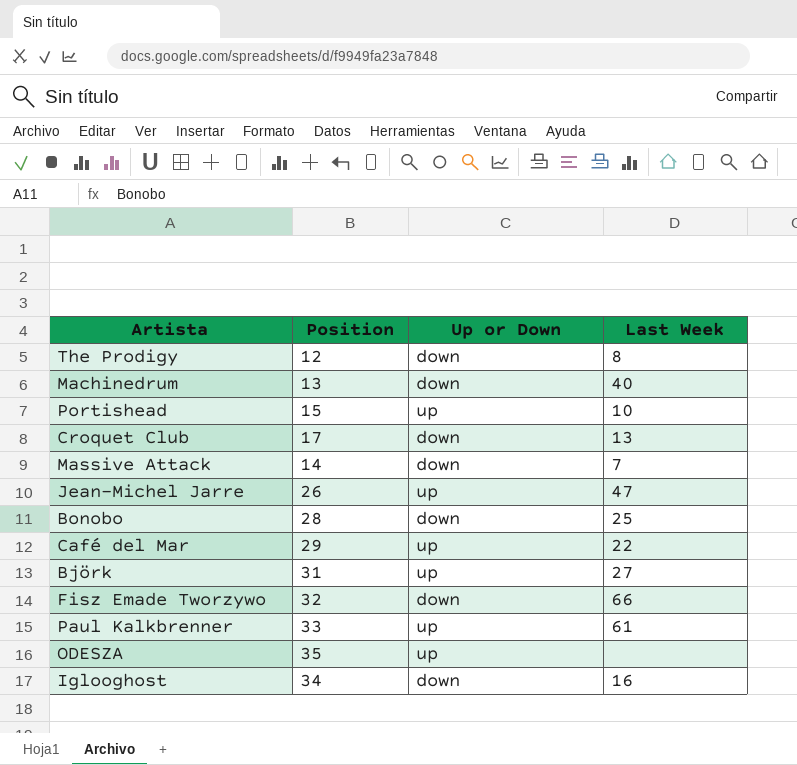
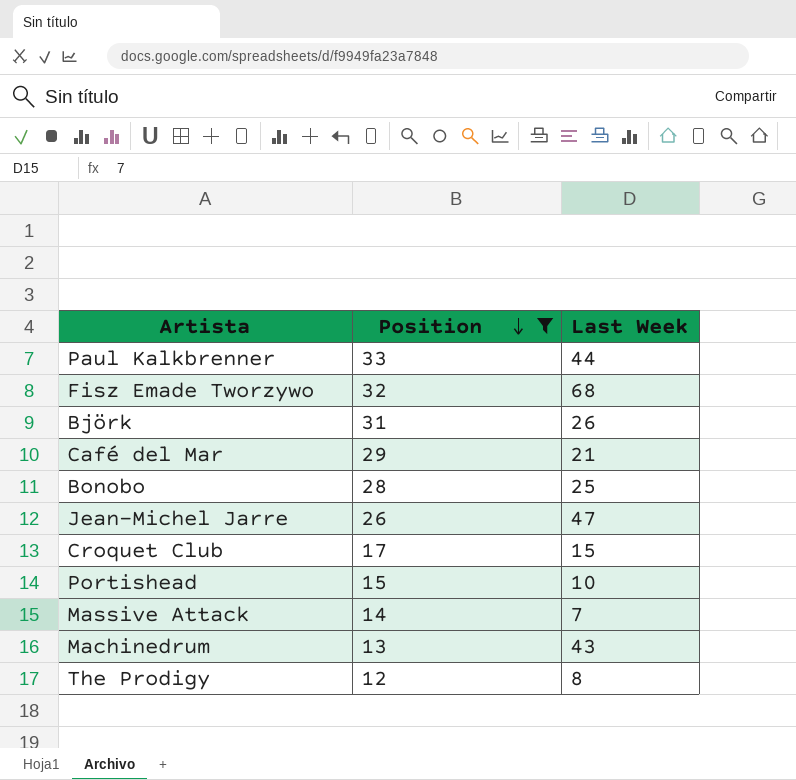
filter: none -> Position <= 33
row order: none -> Position descending
column Up or Down | position: 3 -> none
Paul Kalkbrenner | Last Week: 61 -> 44
Fisz Emade Tworzywo | Last Week: 66 -> 68
Björk | Last Week: 27 -> 26
Café del Mar | Last Week: 22 -> 21
Croquet Club | Last Week: 13 -> 15
Machinedrum | Last Week: 40 -> 43

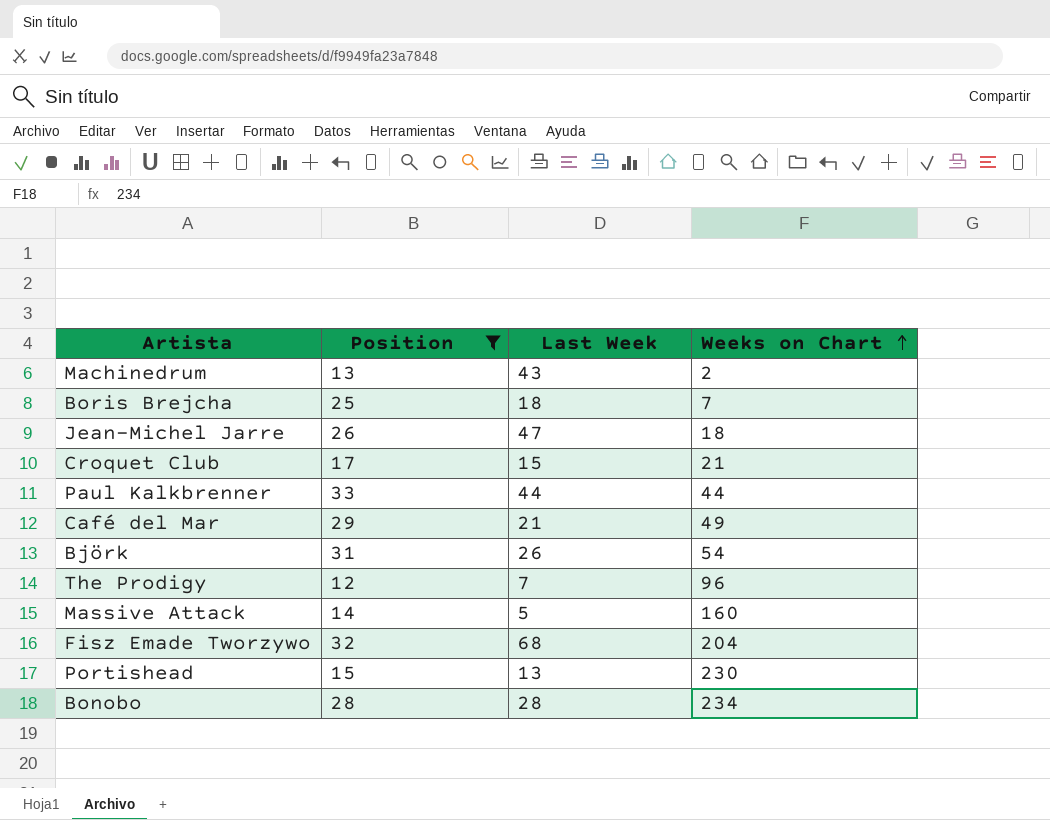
row order: Position descending -> Weeks on Chart ascending
column Weeks on Chart | position: none -> 4
row Boris Brejcha: none -> 25 | 18 | 7
The Prodigy | Last Week: 8 -> 7
Massive Attack | Last Week: 7 -> 5
Portishead | Last Week: 10 -> 13
Bonobo | Last Week: 25 -> 28

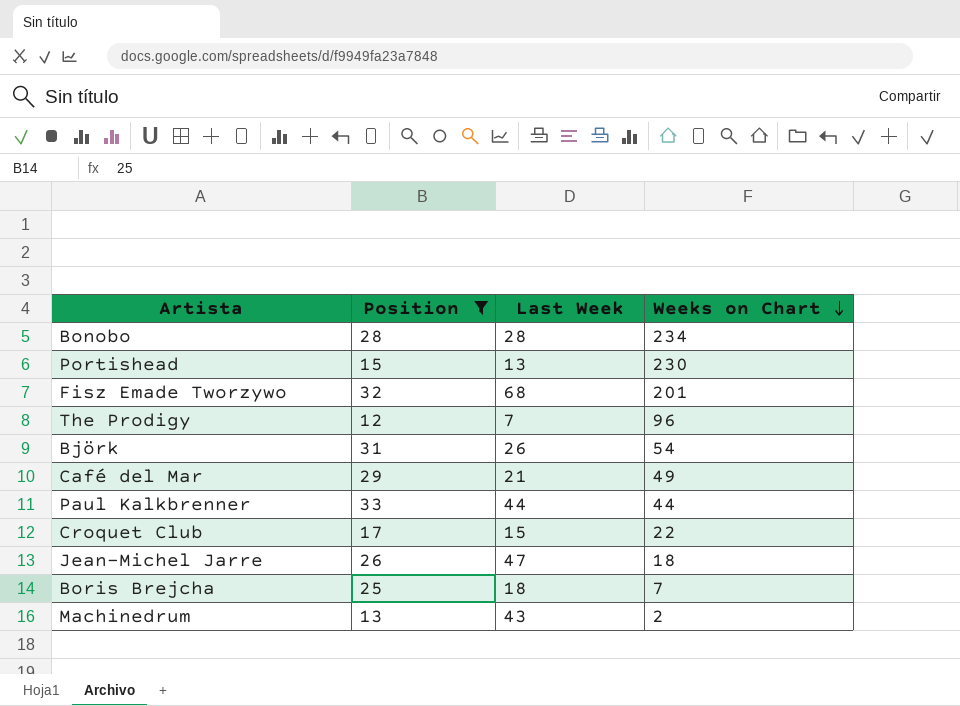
row order: Weeks on Chart ascending -> Weeks on Chart descending
row Massive Attack: 14 | 5 | 160 -> none
Fisz Emade Tworzywo | Weeks on Chart: 204 -> 201
Croquet Club | Weeks on Chart: 21 -> 22

